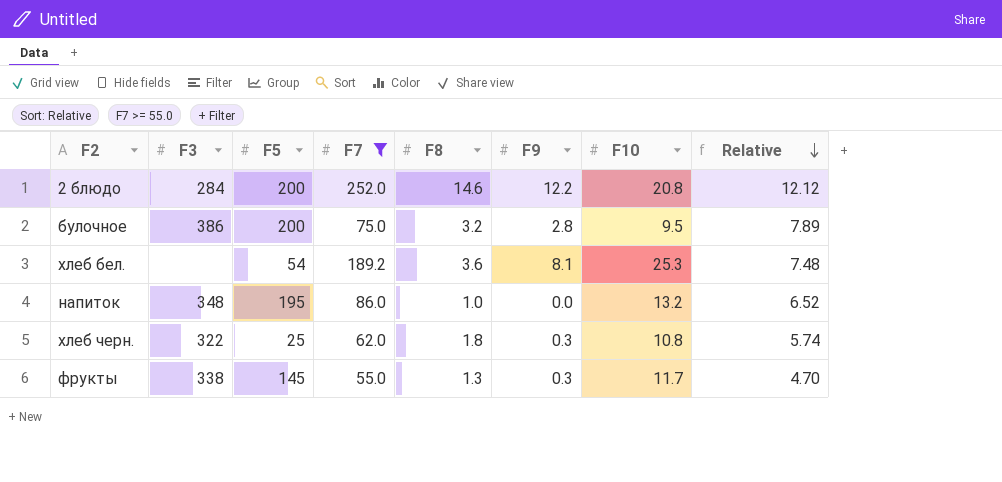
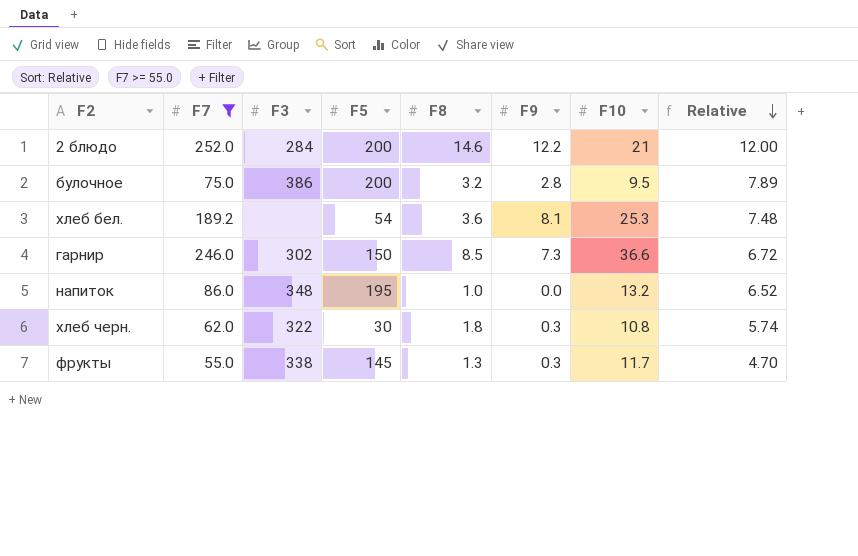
column F7 | position: 4 -> 2
2 блюдо | F10: 20.8 -> 21
2 блюдо | Relative: 12.12 -> 12.00
row гарнир: none -> 246.0 | 302 | 150 | 8.5 | 7.3 | 36.6 | 6.72
хлеб черн. | F5: 25 -> 30

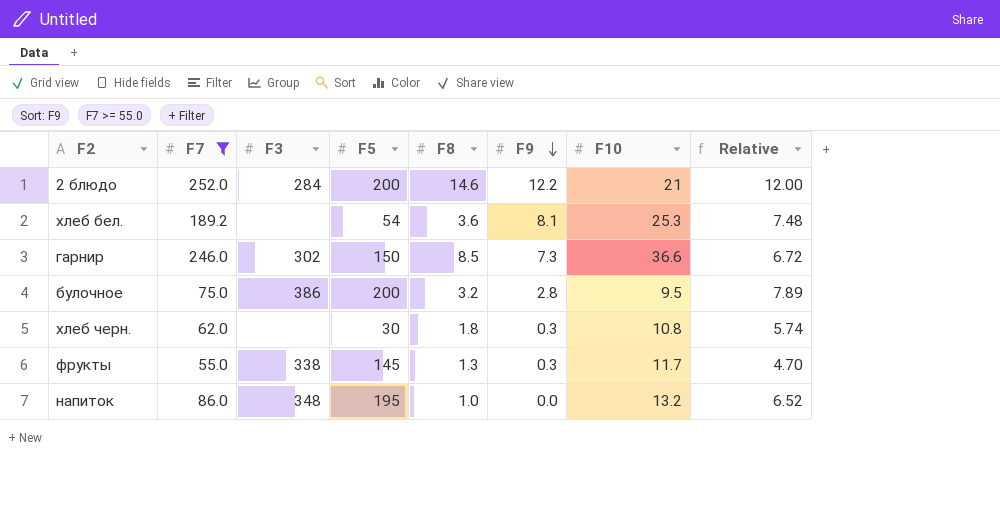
row order: Relative descending -> F9 descending
хлеб черн. | F3: 322 -> none

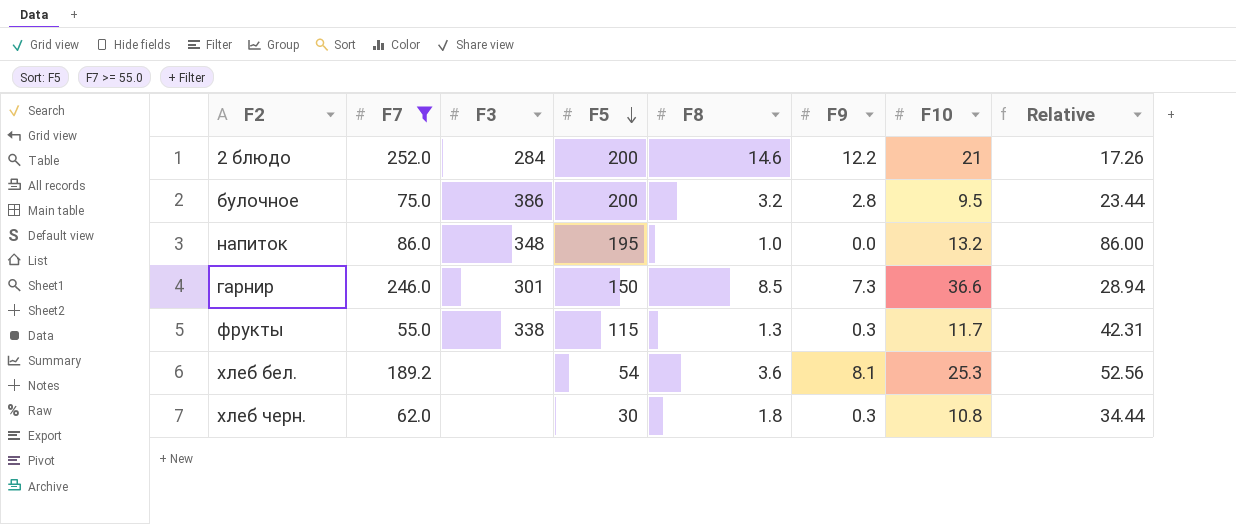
row order: F9 descending -> F5 descending
column Relative | formula: [F7] / [F10] -> [F7] / [F8]
гарнир | F3: 302 -> 301
фрукты | F5: 145 -> 115

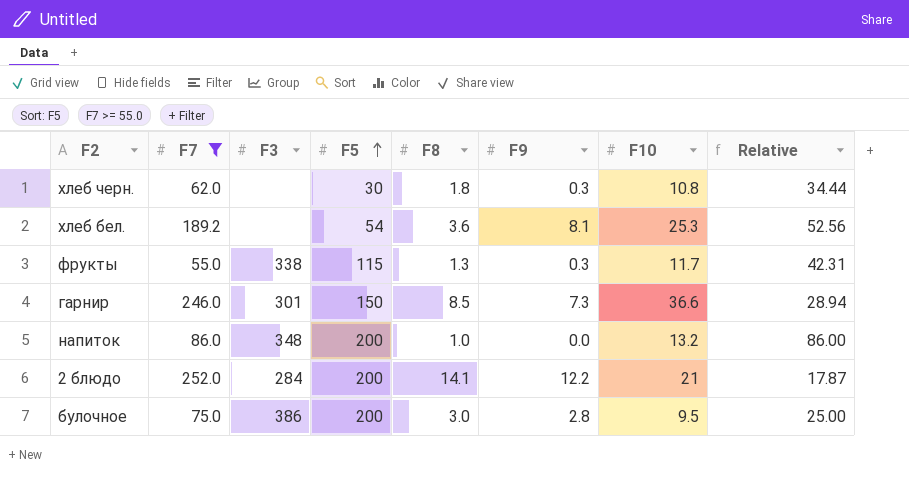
row order: F5 descending -> F5 ascending
напиток | F5: 195 -> 200
2 блюдо | F8: 14.6 -> 14.1
2 блюдо | Relative: 17.26 -> 17.87
булочное | F8: 3.2 -> 3.0
булочное | Relative: 23.44 -> 25.00

